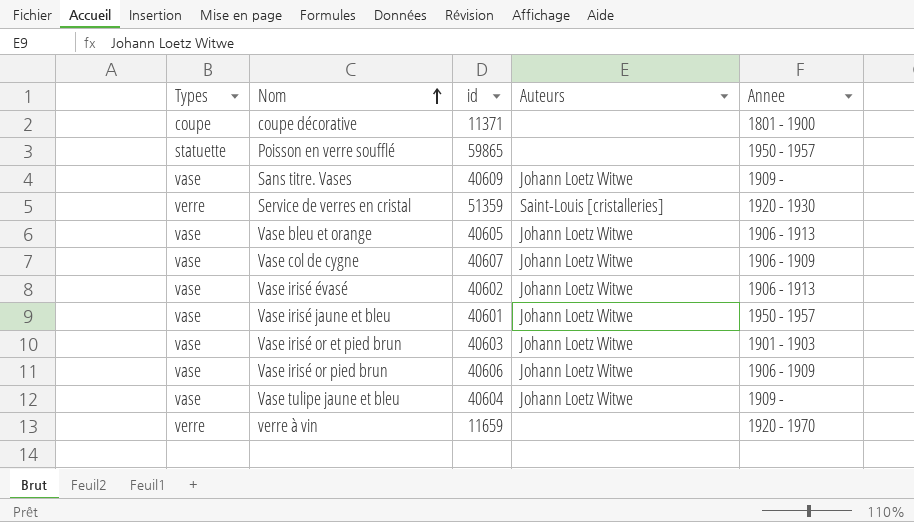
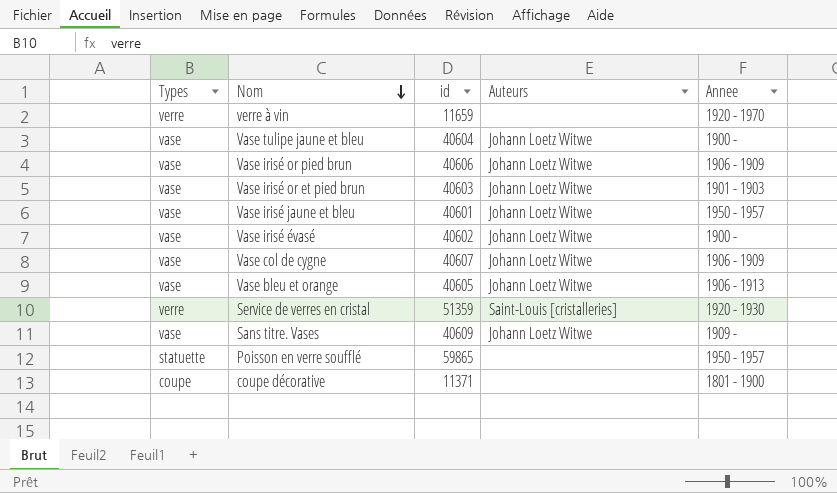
row order: Nom ascending -> Nom descending
Vase tulipe jaune et bleu | Annee: 1909 - -> 1900 -
Vase irisé évasé | Annee: 1906 - 1913 -> 1900 -

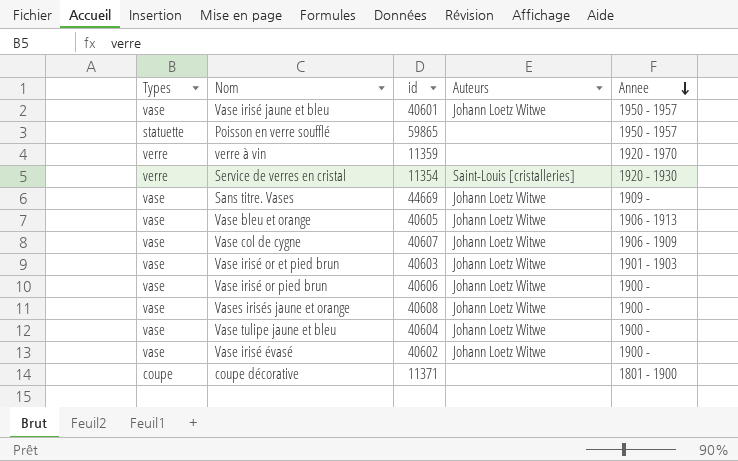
row order: Nom descending -> Annee descending
verre à vin | id: 11659 -> 11359
Service de verres en cristal | id: 51359 -> 11354
Sans titre. Vases | id: 40609 -> 44669
Vase irisé or pied brun | Annee: 1906 - 1909 -> 1900 -
row Vases irisés jaune et orange: none -> vase | 40608 | Johann Loetz Witwe | 1900 -

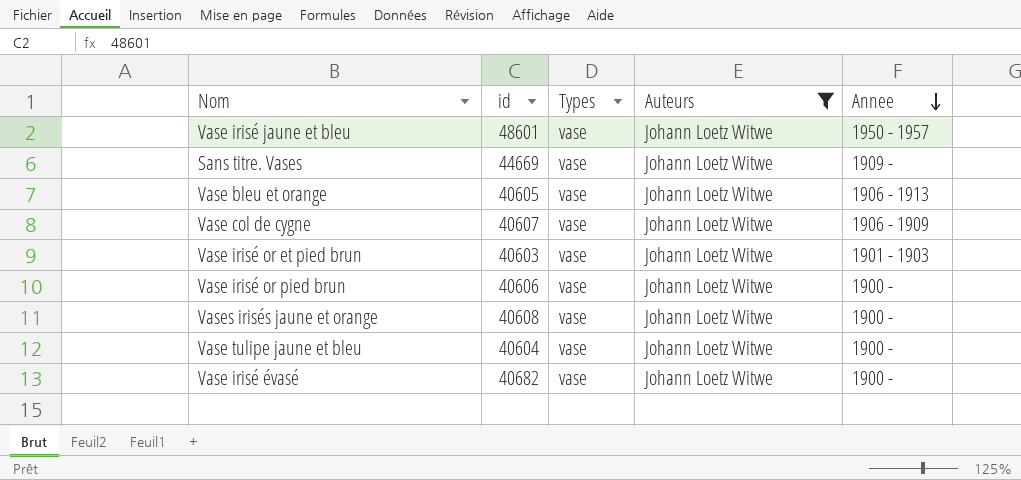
filter: none -> Auteurs = Johann Loetz Witwe
column Types | position: 1 -> 3
Vase irisé jaune et bleu | id: 40601 -> 48601
Vase irisé évasé | id: 40602 -> 40682

